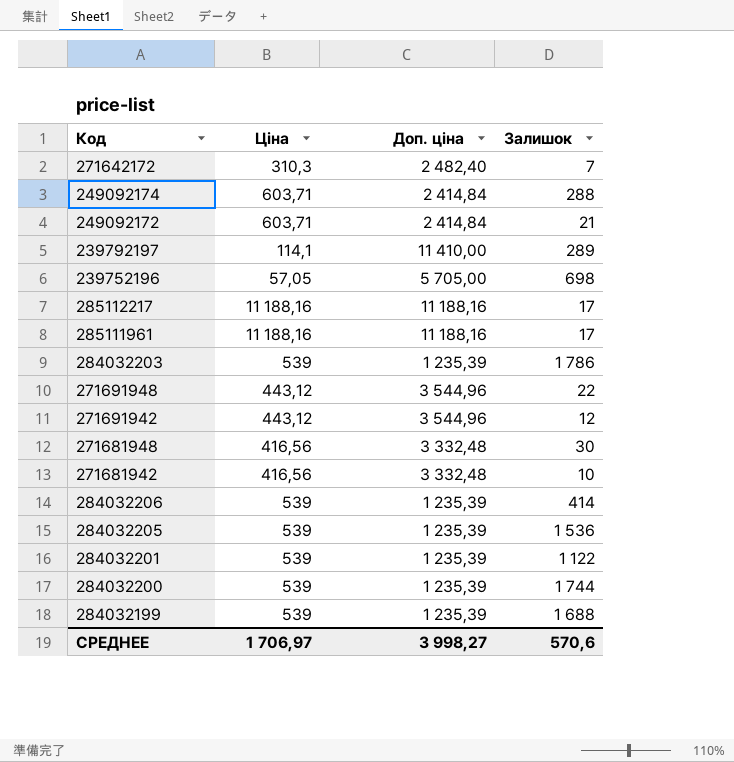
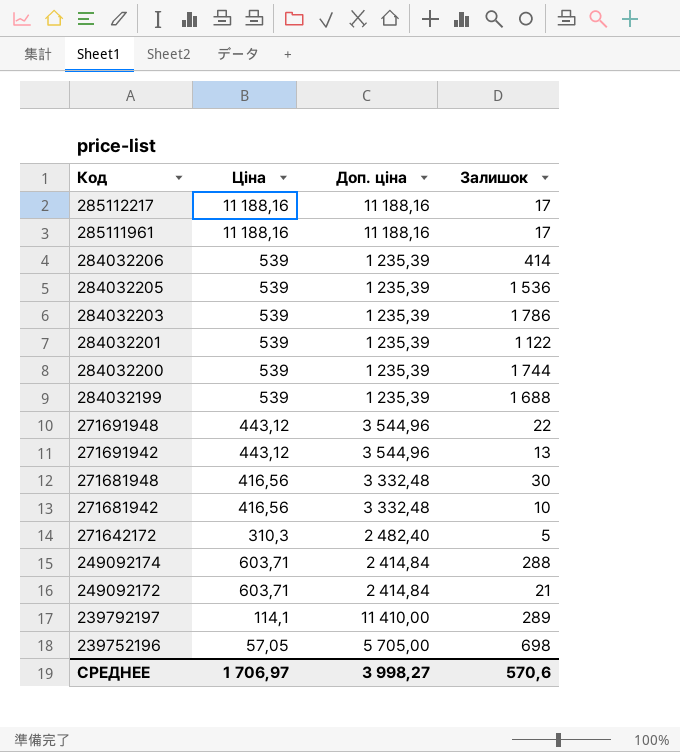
row order: none -> Код descending
271691942 | Залишок: 12 -> 13
271642172 | Залишок: 7 -> 5

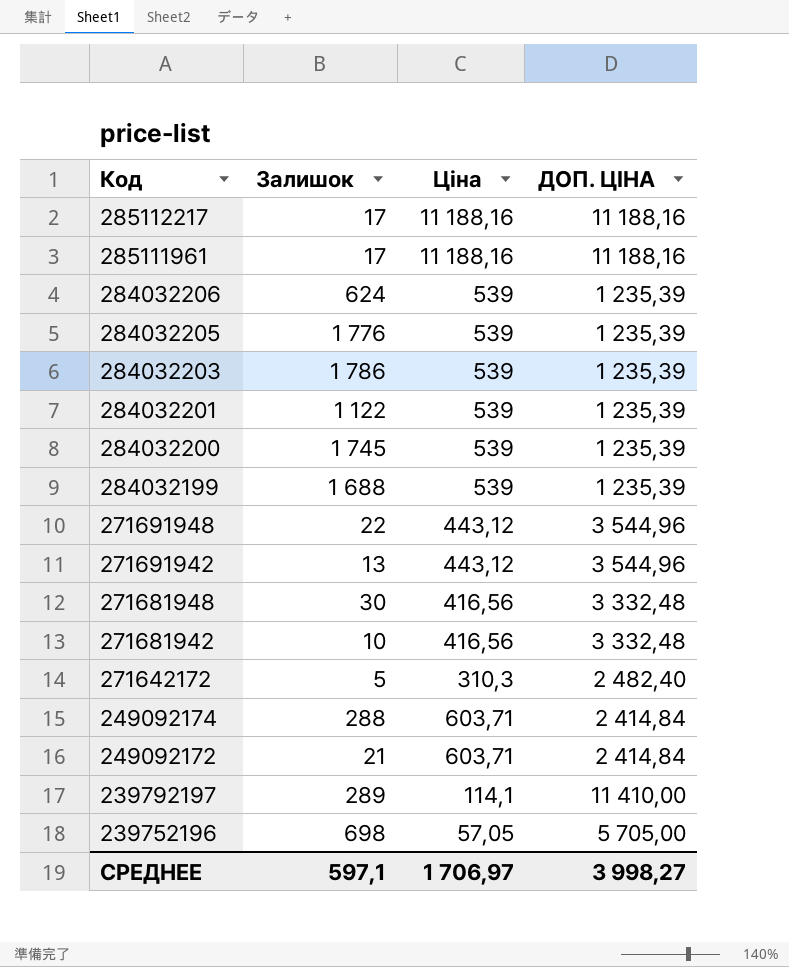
column Залишок | position: 4 -> 2
column name: Доп. ціна -> ДОП. ЦІНА
284032206 | Залишок: 414 -> 624
284032205 | Залишок: 1 536 -> 1 776
284032200 | Залишок: 1 744 -> 1 745
СРЕДНЕЕ | Залишок: 570,6 -> 597,1

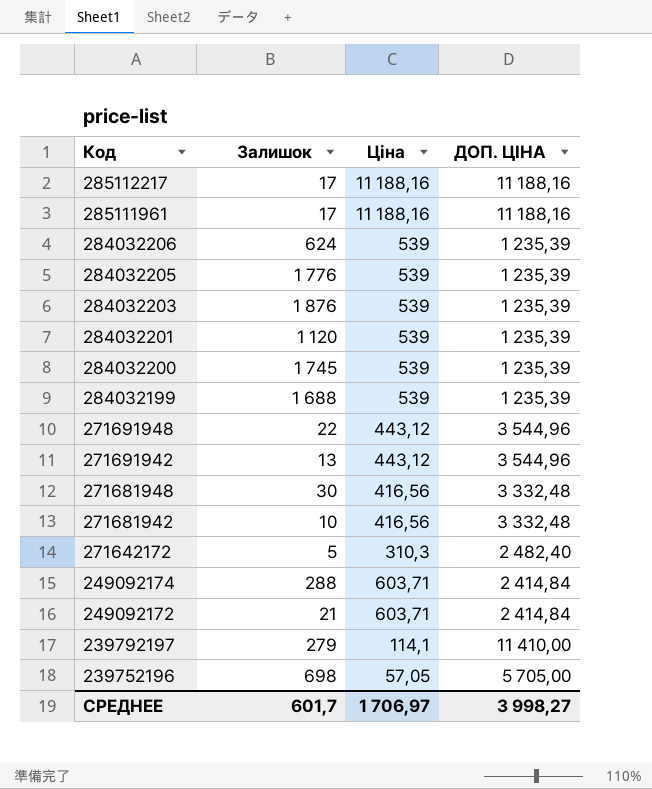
284032203 | Залишок: 1 786 -> 1 876
284032201 | Залишок: 1 122 -> 1 120
239792197 | Залишок: 289 -> 279
СРЕДНЕЕ | Залишок: 597,1 -> 601,7

